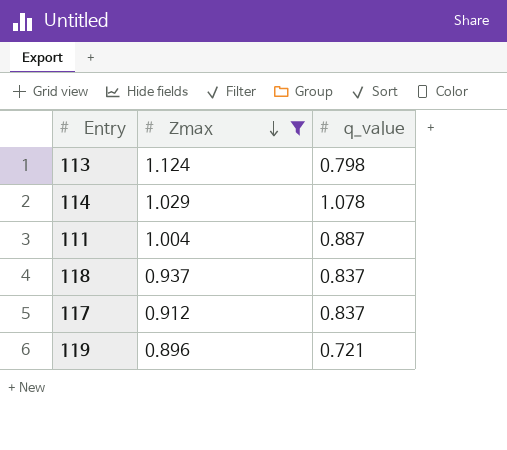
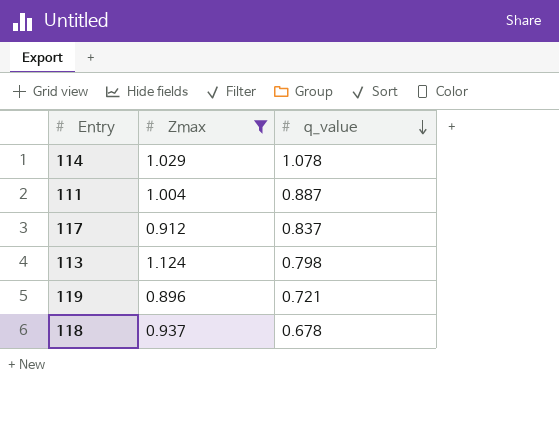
row order: Zmax descending -> q_value descending
118 | q_value: 0.837 -> 0.678

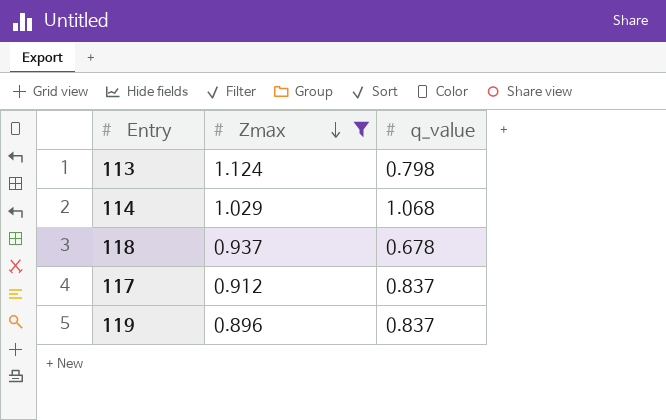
row order: q_value descending -> Zmax descending
row 111: 1.004 | 0.887 -> none
114 | q_value: 1.078 -> 1.068
119 | q_value: 0.721 -> 0.837

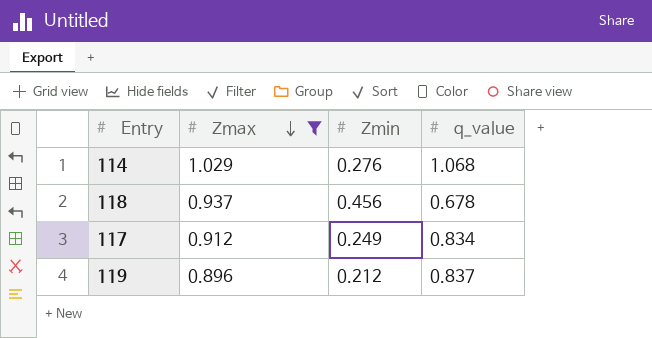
column Zmin | position: none -> 3
row 113: 1.124 | 0.798 -> none
117 | q_value: 0.837 -> 0.834

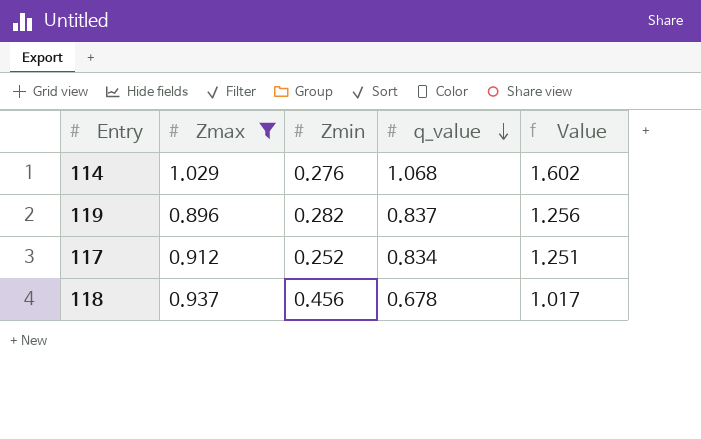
row order: Zmax descending -> q_value descending
column Value | formula: none -> [q_value] * 1.5
119 | Zmin: 0.212 -> 0.282
117 | Zmin: 0.249 -> 0.252

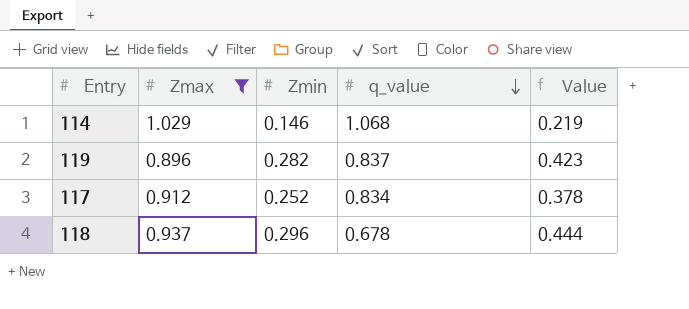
column Value | formula: [q_value] * 1.5 -> [Zmin] * 1.5
114 | Zmin: 0.276 -> 0.146
118 | Zmin: 0.456 -> 0.296

